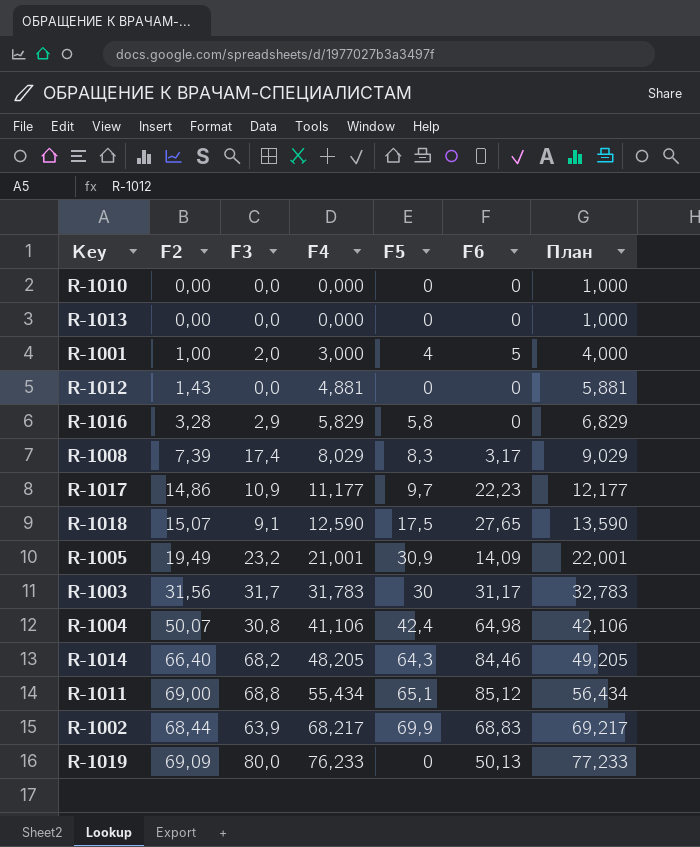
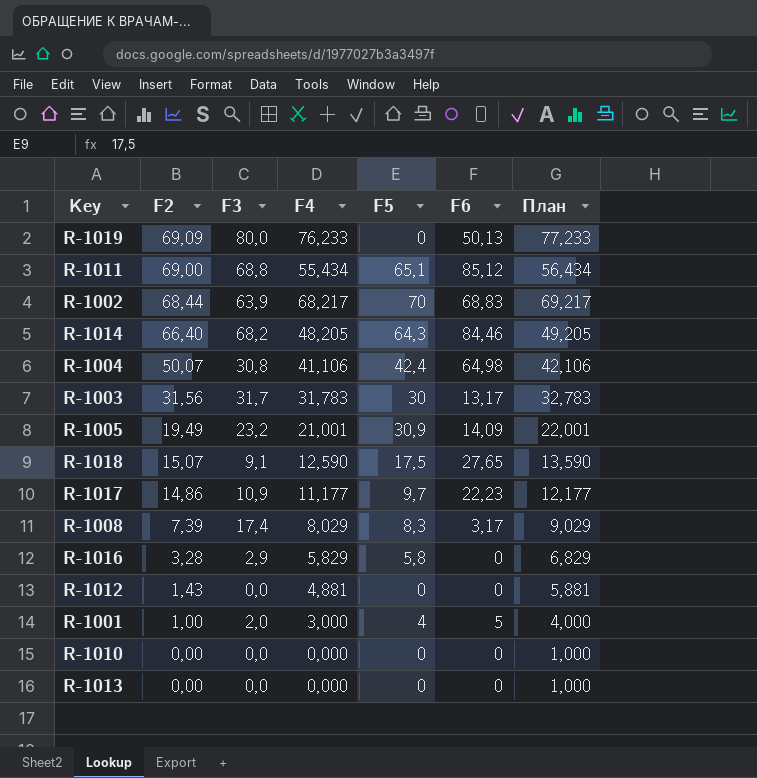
row order: F4 ascending -> F2 descending
R-1002 | F5: 69,9 -> 70
R-1003 | F6: 31,17 -> 13,17

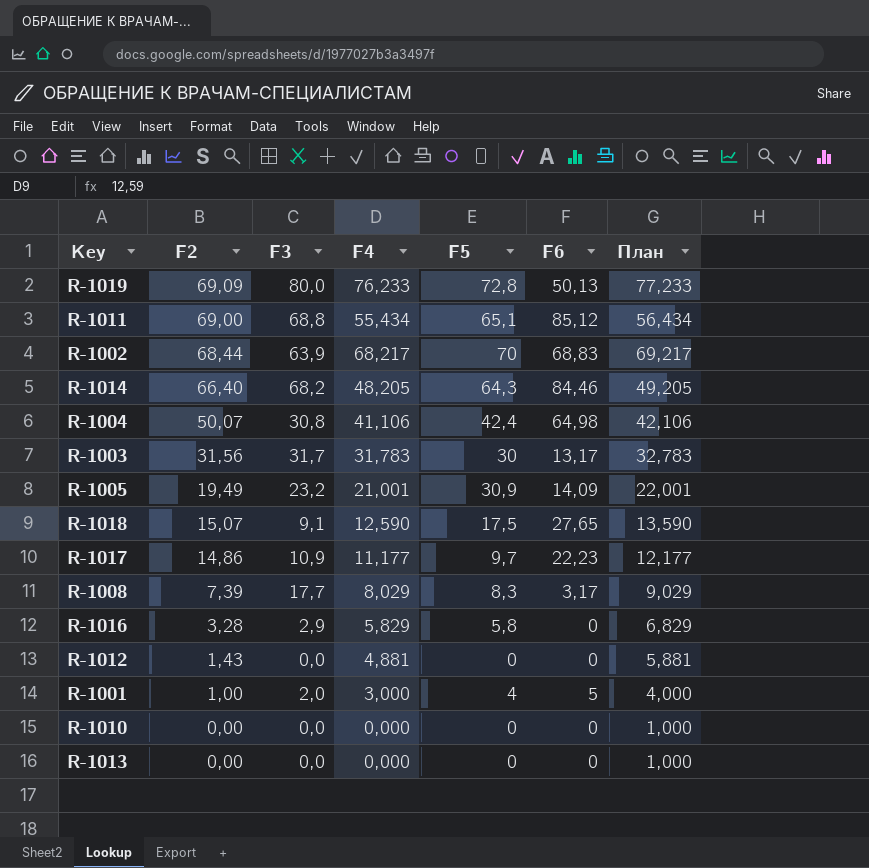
R-1019 | F5: 0 -> 72,8
R-1008 | F3: 17,4 -> 17,7

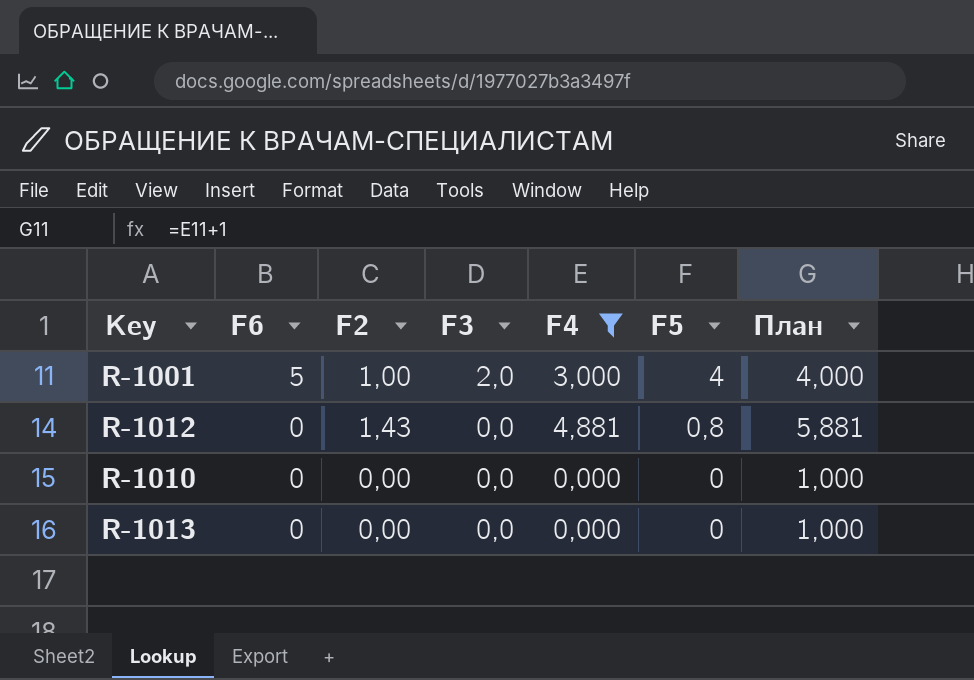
filter: none -> F4 <= 4,881
row order: F2 descending -> F6 descending
column F6 | position: 6 -> 2
R-1012 | F5: 0 -> 0,8

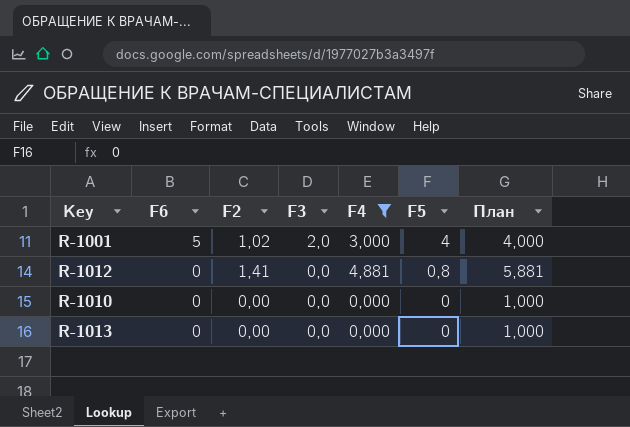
R-1001 | F2: 1,00 -> 1,02
R-1012 | F2: 1,43 -> 1,41

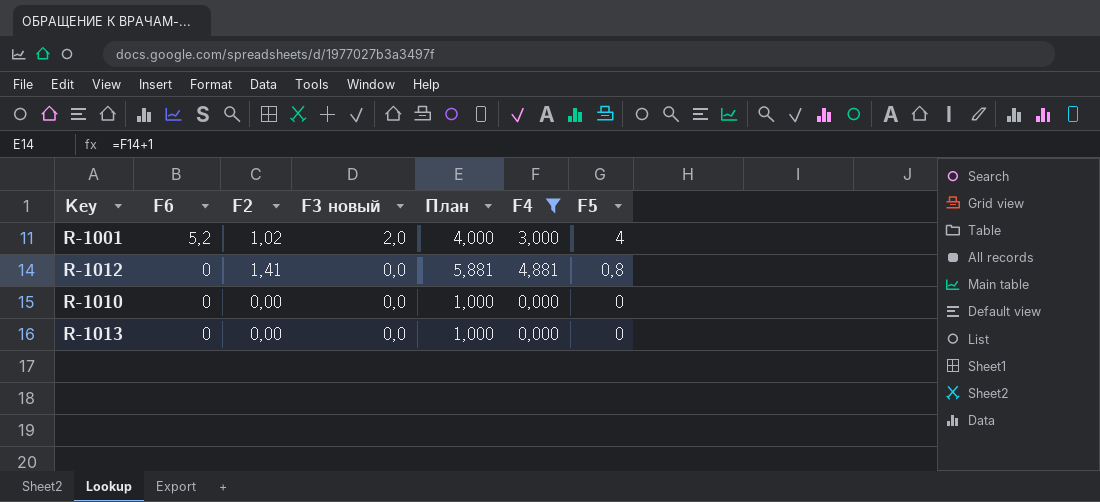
column name: F3 -> F3 новый
column План | position: 7 -> 5
R-1001 | F6: 5 -> 5,2

